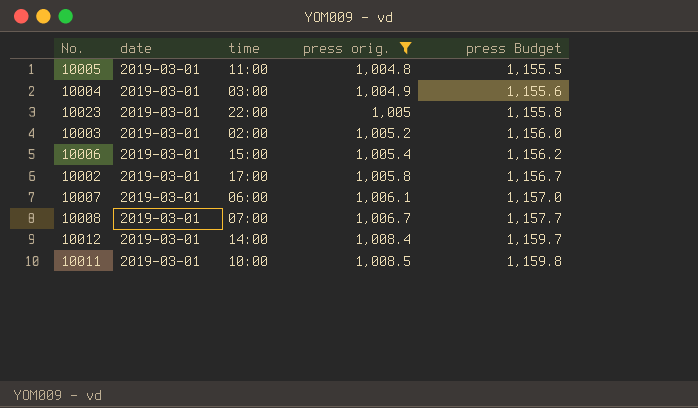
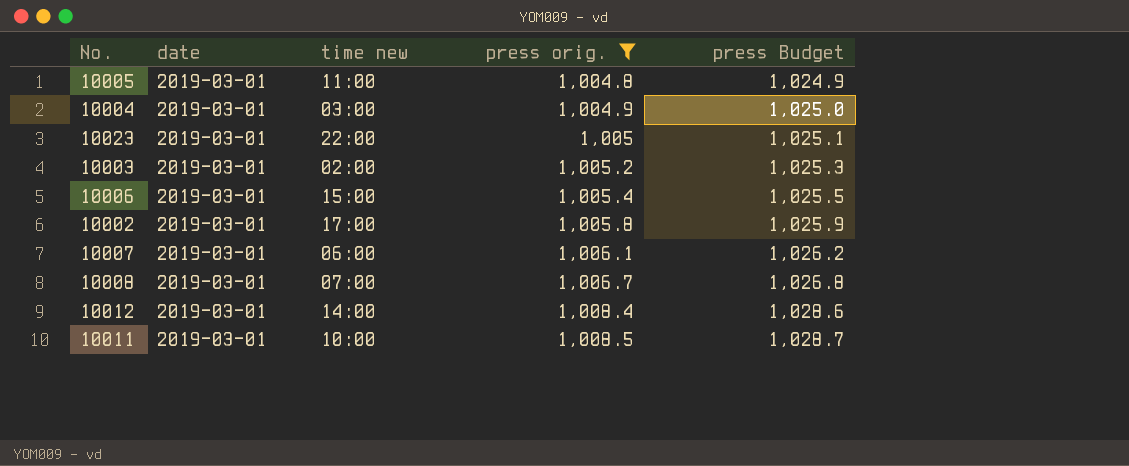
column name: time -> time new
column press Budget | formula: [press orig.] * 1.15 -> [press orig.] * 1.02

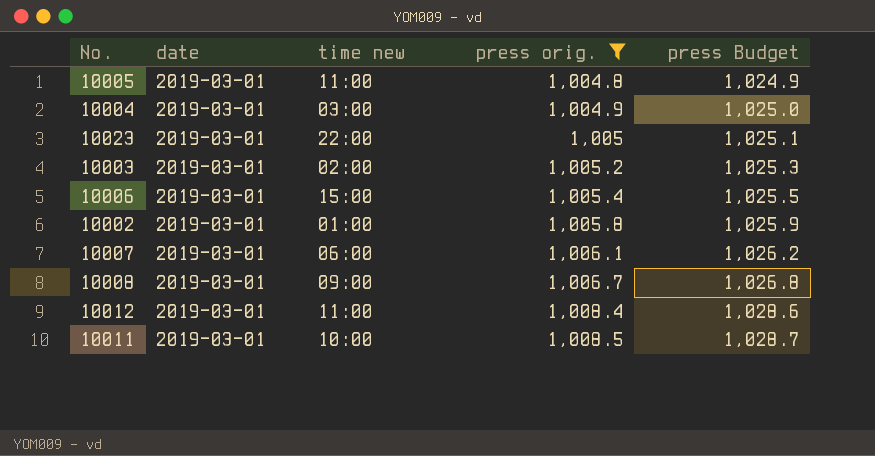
10002 | time new: 17:00 -> 01:00
10008 | time new: 07:00 -> 09:00
10012 | time new: 14:00 -> 11:00

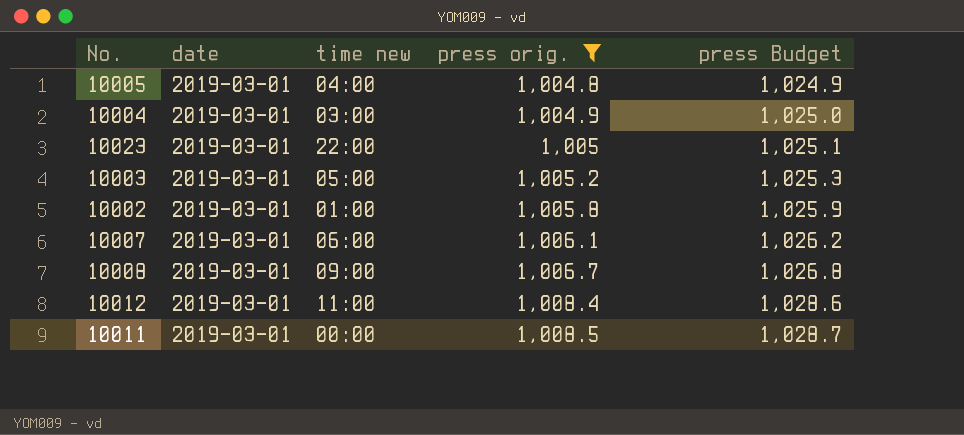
row 10006: 2019-03-01 | 15:00 | 1,005.4 | 1,025.5 -> none
10005 | time new: 11:00 -> 04:00
10003 | time new: 02:00 -> 05:00
10011 | time new: 10:00 -> 00:00

